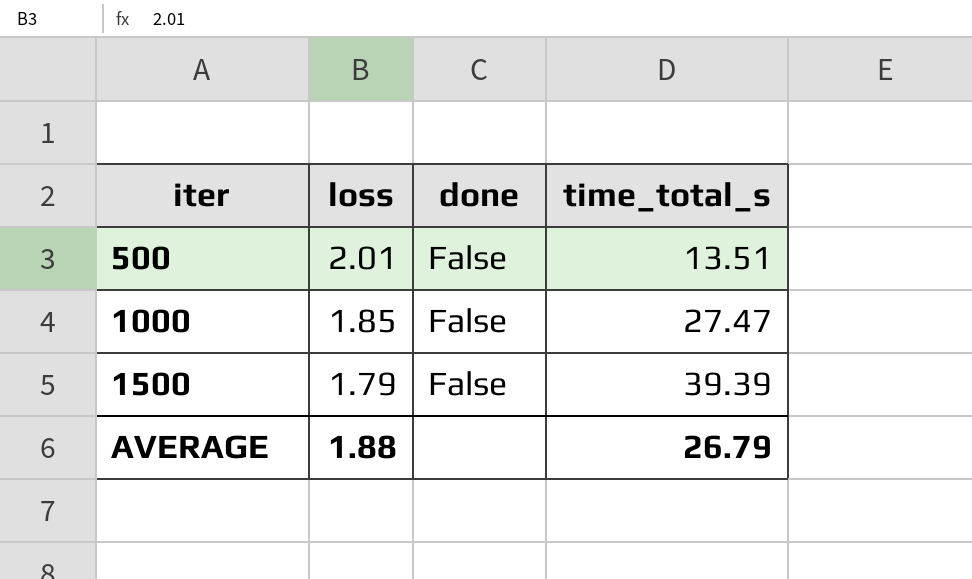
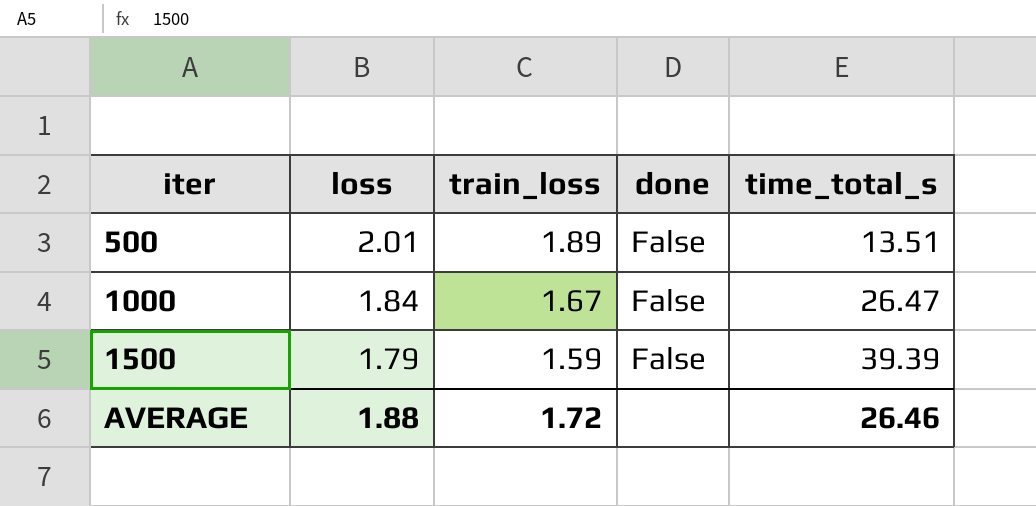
column train_loss | position: none -> 3
1000 | loss: 1.85 -> 1.84
1000 | time_total_s: 27.47 -> 26.47
AVERAGE | time_total_s: 26.79 -> 26.46

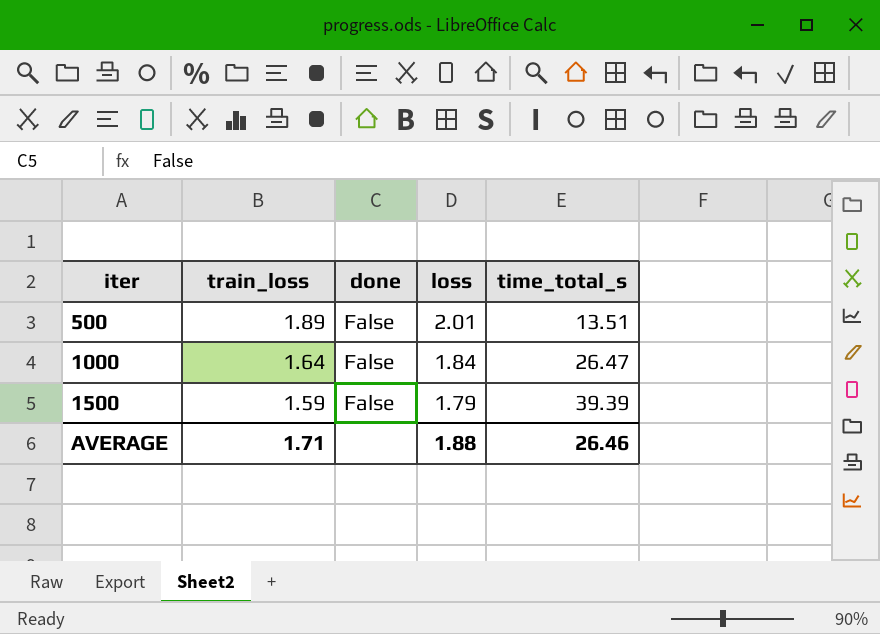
column loss | position: 2 -> 4
1000 | train_loss: 1.67 -> 1.64
AVERAGE | train_loss: 1.72 -> 1.71

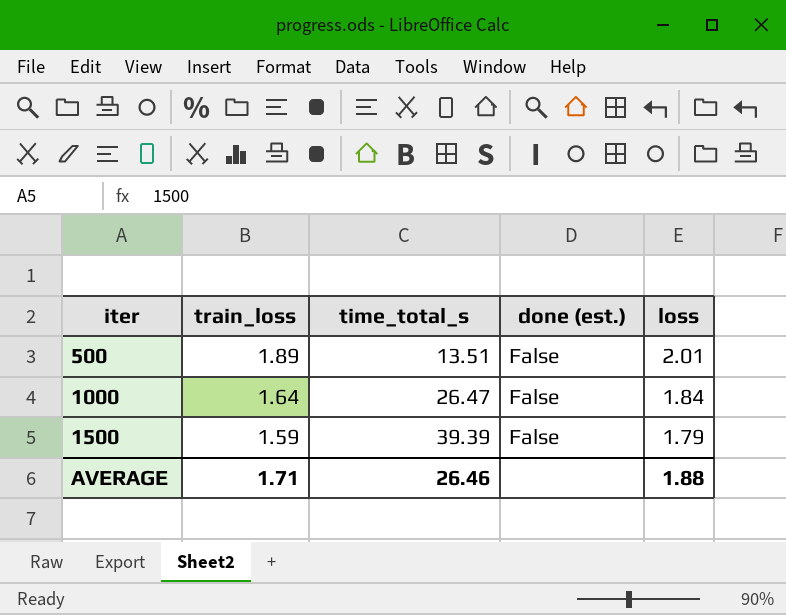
column time_total_s | position: 5 -> 3
column name: done -> done (est.)

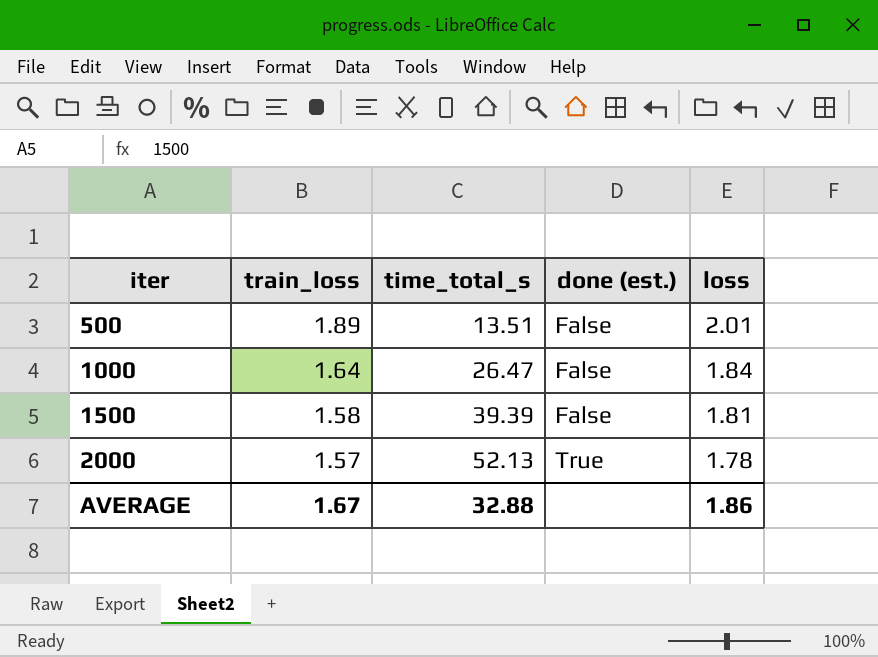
1500 | train_loss: 1.59 -> 1.58
1500 | loss: 1.79 -> 1.81
row 2000: none -> 1.57 | 52.13 | True | 1.78
AVERAGE | train_loss: 1.71 -> 1.67
AVERAGE | time_total_s: 26.46 -> 32.88
AVERAGE | loss: 1.88 -> 1.86

